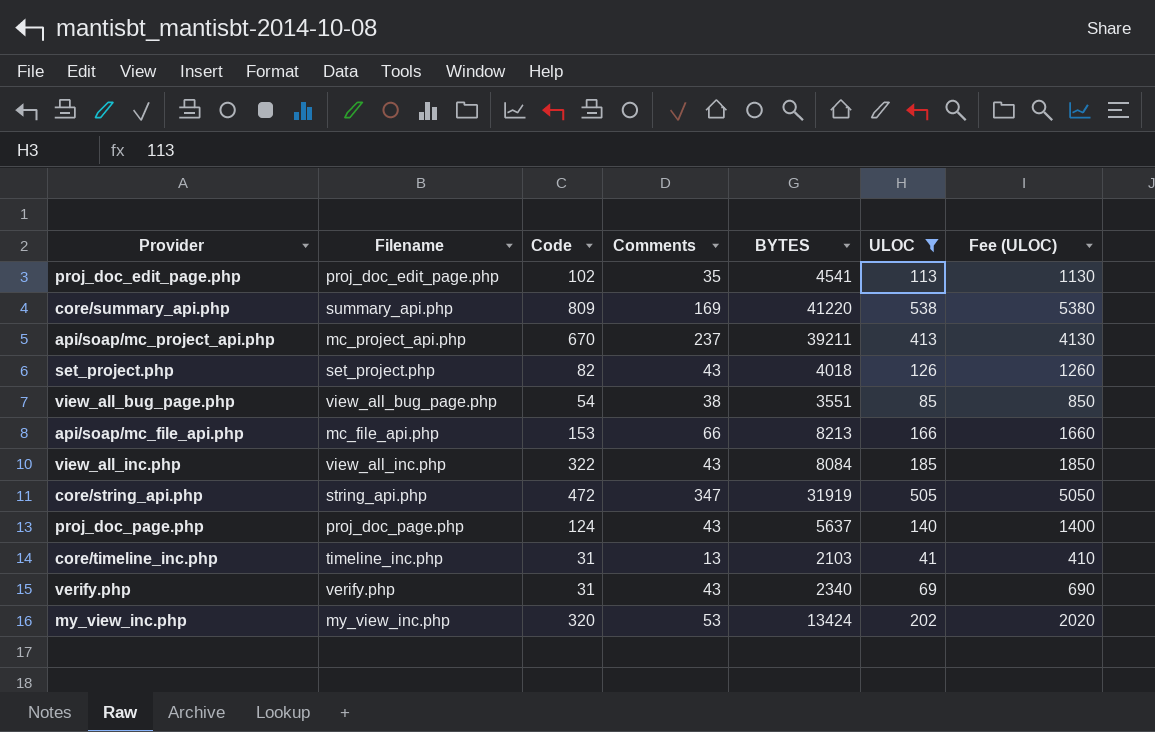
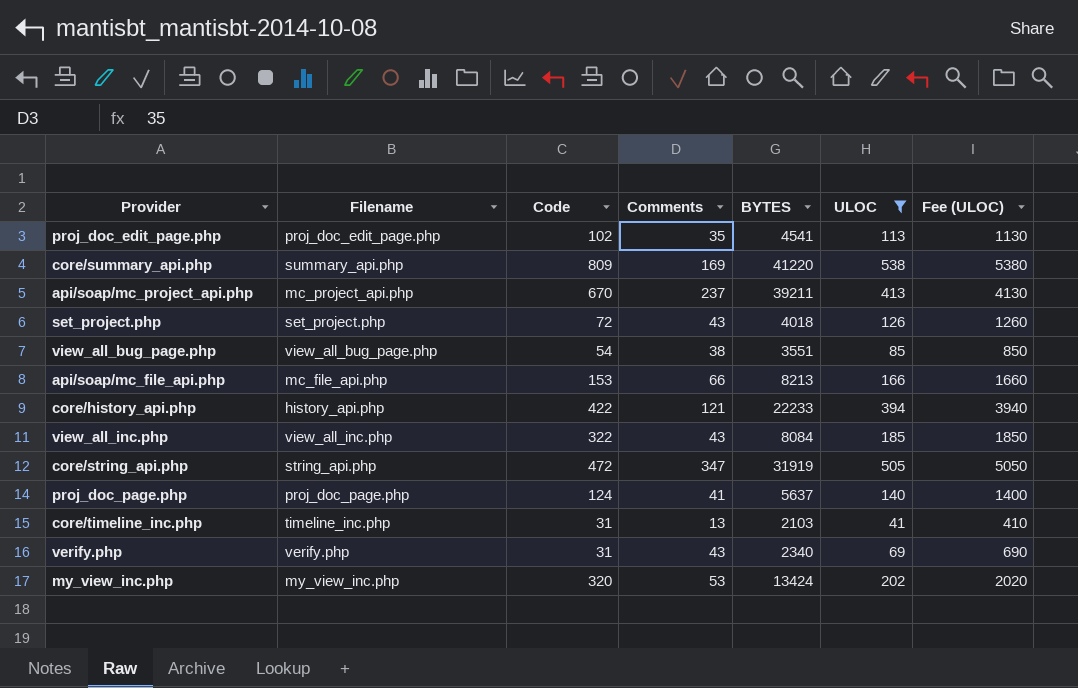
set_project.php | Code: 82 -> 72
row core/history_api.php: none -> history_api.php | 422 | 121 | 22233 | 394 | 3940
proj_doc_page.php | Comments: 43 -> 41

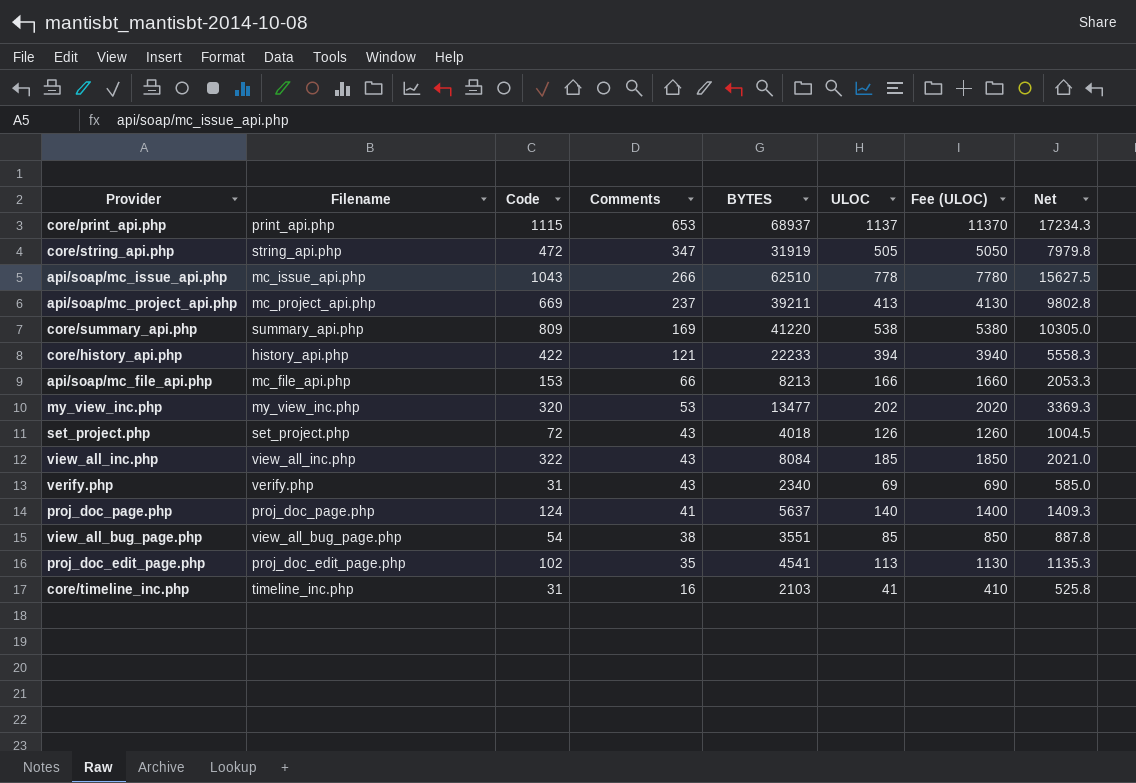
filter: ULOC <= 538 -> none
row order: none -> Comments descending
column Net | formula: none -> [BYTES] * 0.25
api/soap/mc_project_api.php | Code: 670 -> 669
my_view_inc.php | BYTES: 13424 -> 13477
core/timeline_inc.php | Comments: 13 -> 16

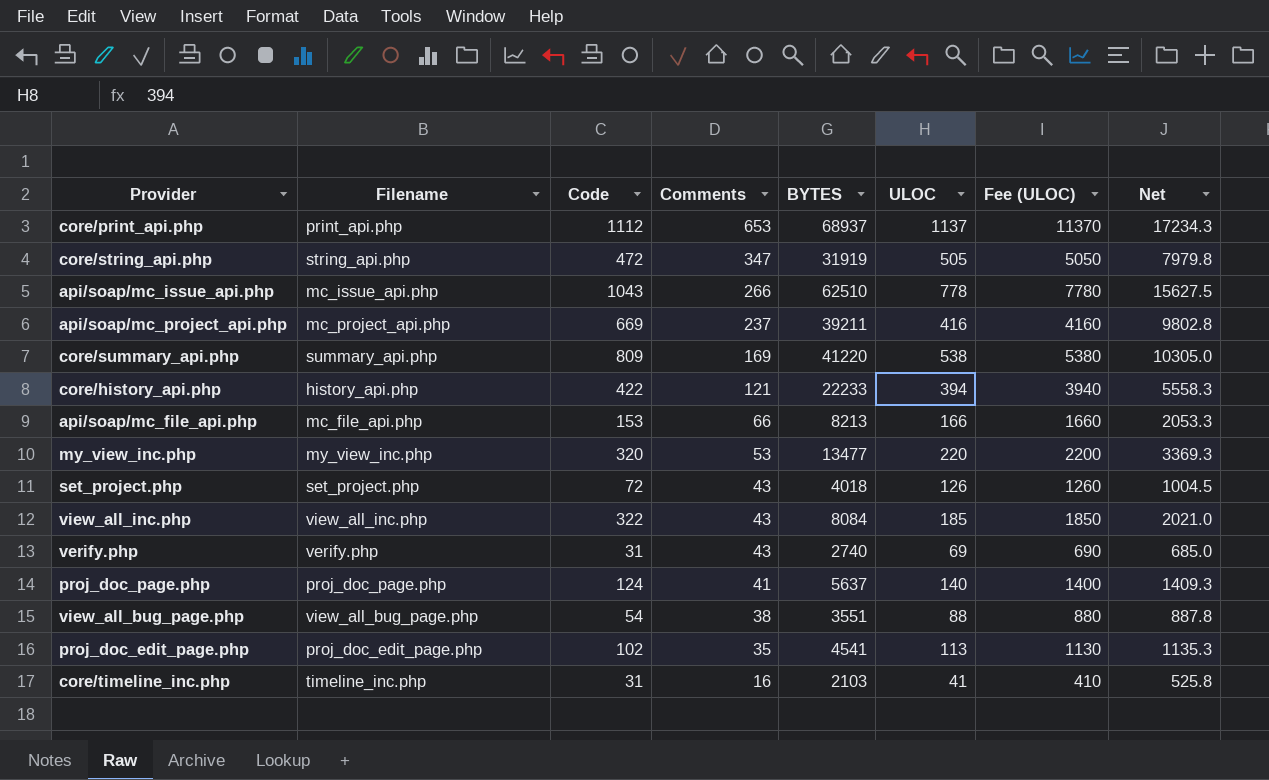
core/print_api.php | Code: 1115 -> 1112
api/soap/mc_project_api.php | ULOC: 413 -> 416
api/soap/mc_project_api.php | Fee (ULOC): 4130 -> 4160
my_view_inc.php | ULOC: 202 -> 220
my_view_inc.php | Fee (ULOC): 2020 -> 2200
verify.php | BYTES: 2340 -> 2740
verify.php | Net: 585.0 -> 685.0
view_all_bug_page.php | ULOC: 85 -> 88
view_all_bug_page.php | Fee (ULOC): 850 -> 880

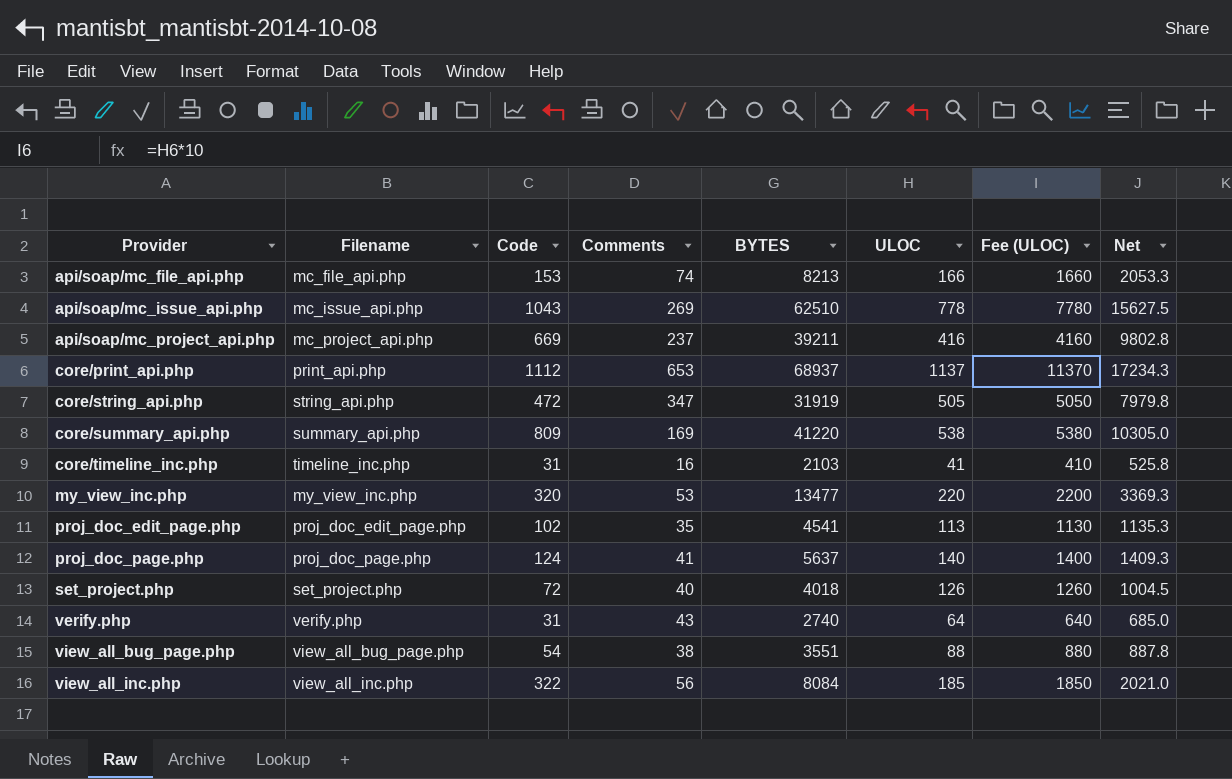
row order: Comments descending -> Provider ascending
row core/history_api.php: history_api.php | 422 | 121 | 22233 | 394 | 3940 | 5558.3 -> none
api/soap/mc_file_api.php | Comments: 66 -> 74
api/soap/mc_issue_api.php | Comments: 266 -> 269
set_project.php | Comments: 43 -> 40
verify.php | ULOC: 69 -> 64
verify.php | Fee (ULOC): 690 -> 640
view_all_inc.php | Comments: 43 -> 56

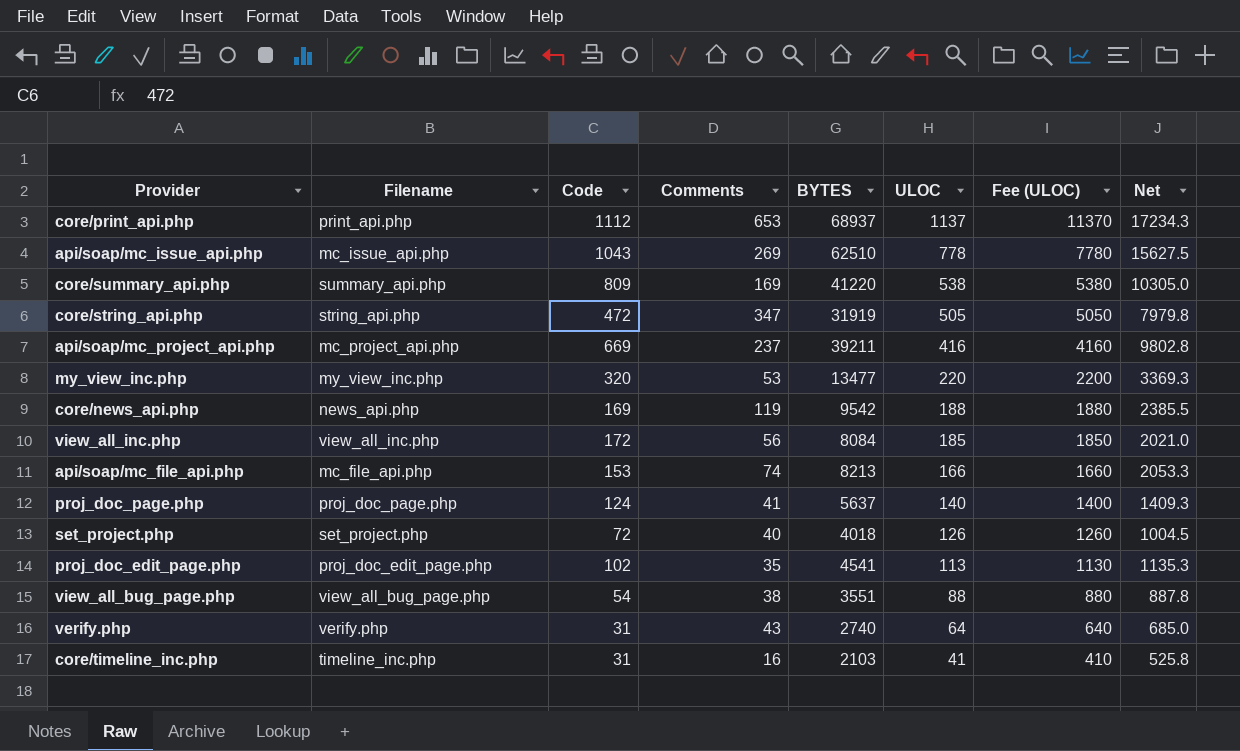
row order: Provider ascending -> ULOC descending
row core/news_api.php: none -> news_api.php | 169 | 119 | 9542 | 188 | 1880 | 2385.5
view_all_inc.php | Code: 322 -> 172

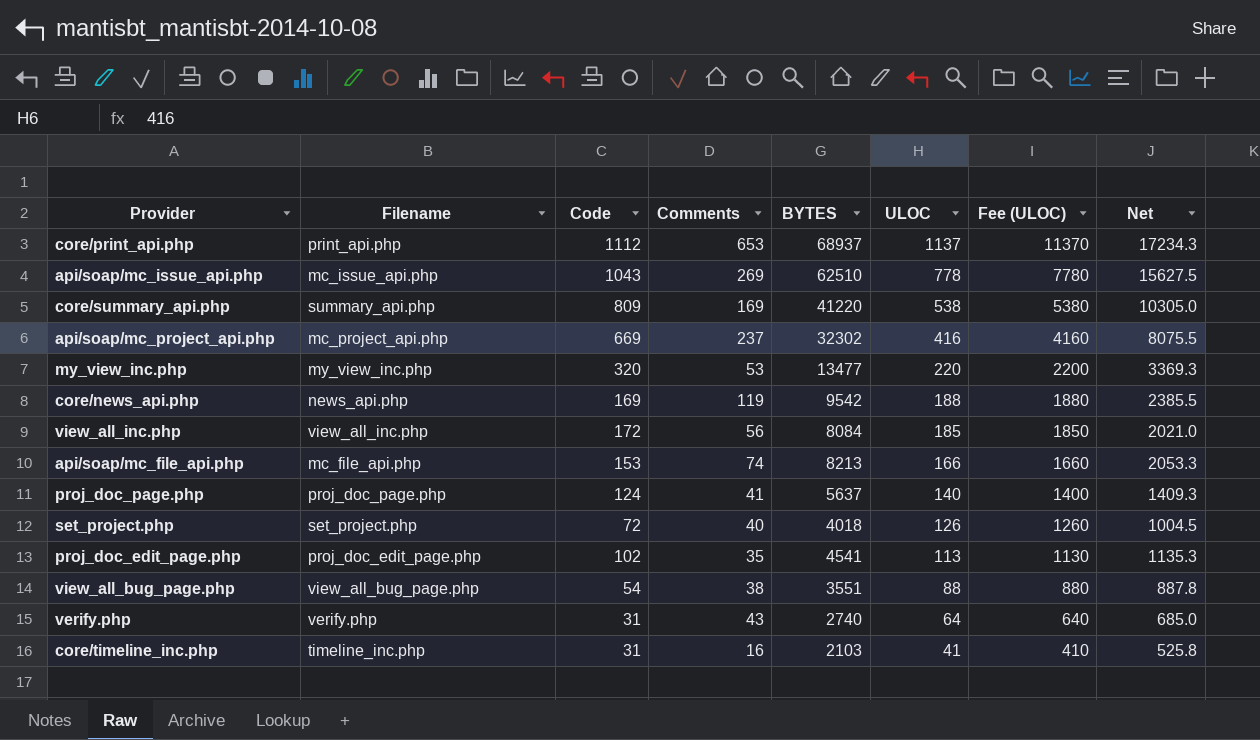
row core/string_api.php: string_api.php | 472 | 347 | 31919 | 505 | 5050 | 7979.8 -> none
api/soap/mc_project_api.php | BYTES: 39211 -> 32302
api/soap/mc_project_api.php | Net: 9802.8 -> 8075.5

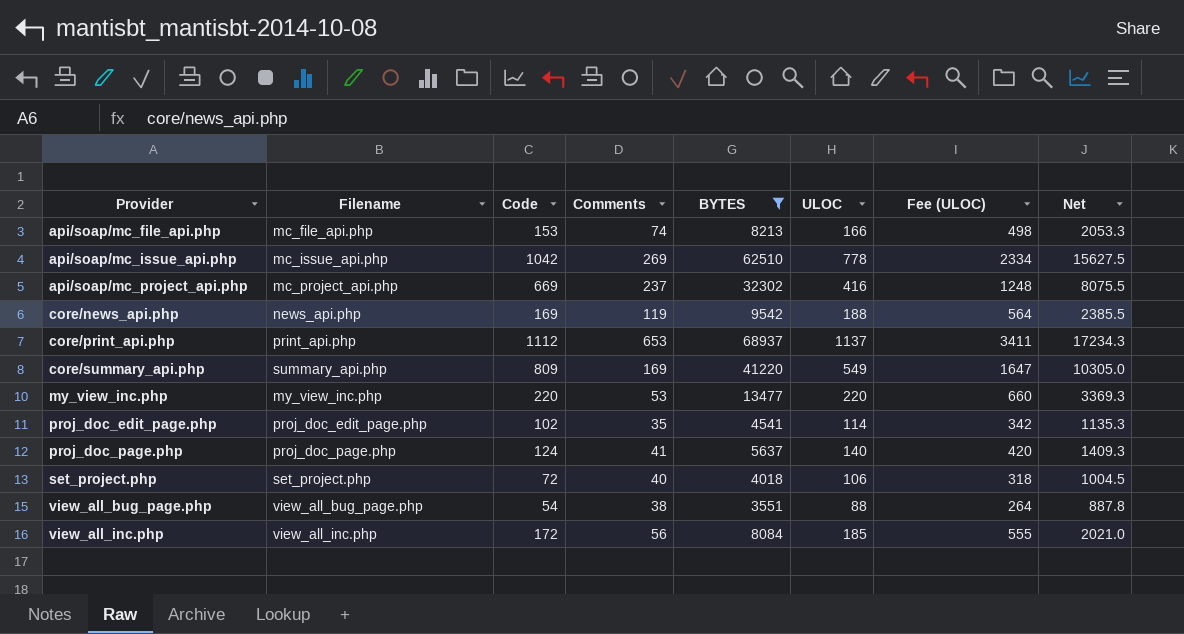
filter: none -> BYTES >= 3551
row order: ULOC descending -> Provider ascending
column Fee (ULOC) | formula: [ULOC] * 10 -> [ULOC] * 3
api/soap/mc_issue_api.php | Code: 1043 -> 1042
core/summary_api.php | ULOC: 538 -> 549
my_view_inc.php | Code: 320 -> 220
proj_doc_edit_page.php | ULOC: 113 -> 114
set_project.php | ULOC: 126 -> 106

